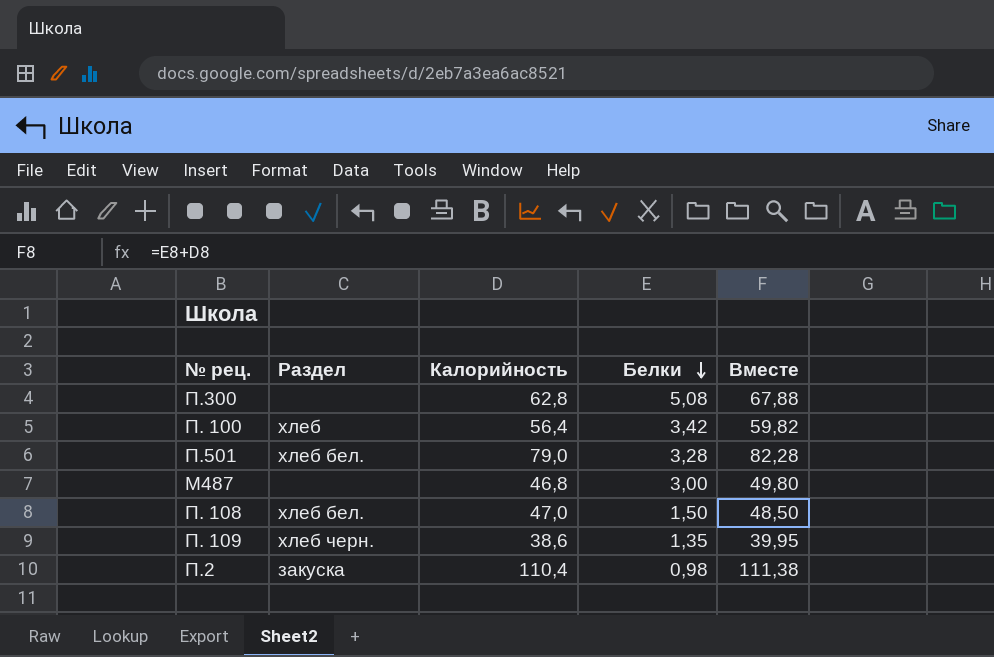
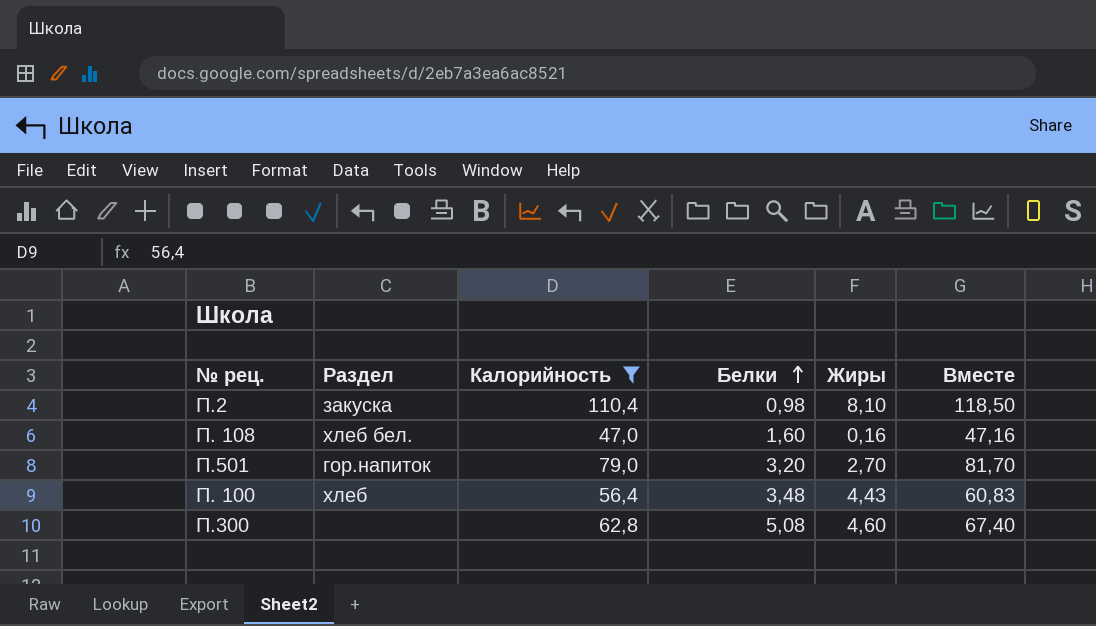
filter: none -> Калорийность >= 47,0
row order: Белки descending -> Белки ascending
column Жиры | position: none -> 5
column Вместе | formula: [Калорийность] + [Белки] -> [Калорийность] + [Жиры]
П. 108 | Белки: 1,50 -> 1,60
П.501 | Раздел: хлеб бел. -> гор.напиток
П.501 | Белки: 3,28 -> 3,20
П. 100 | Белки: 3,42 -> 3,48

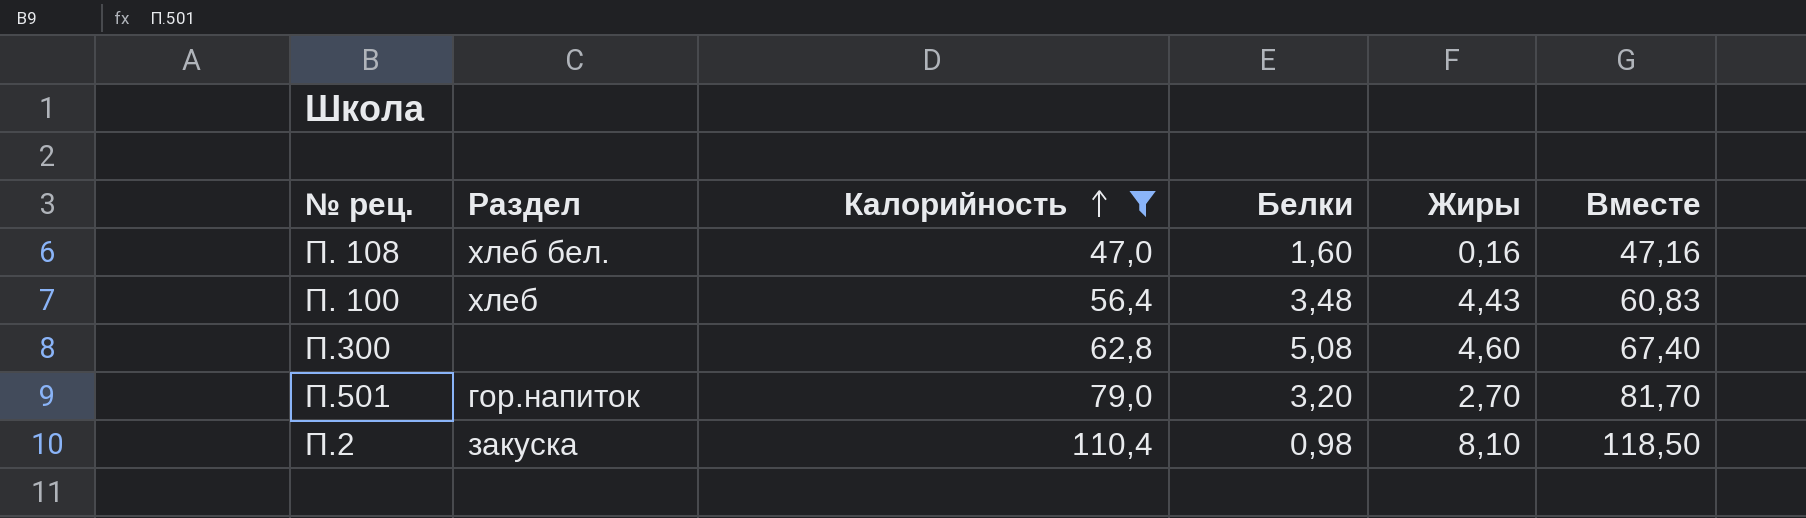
row order: Белки ascending -> Калорийность ascending

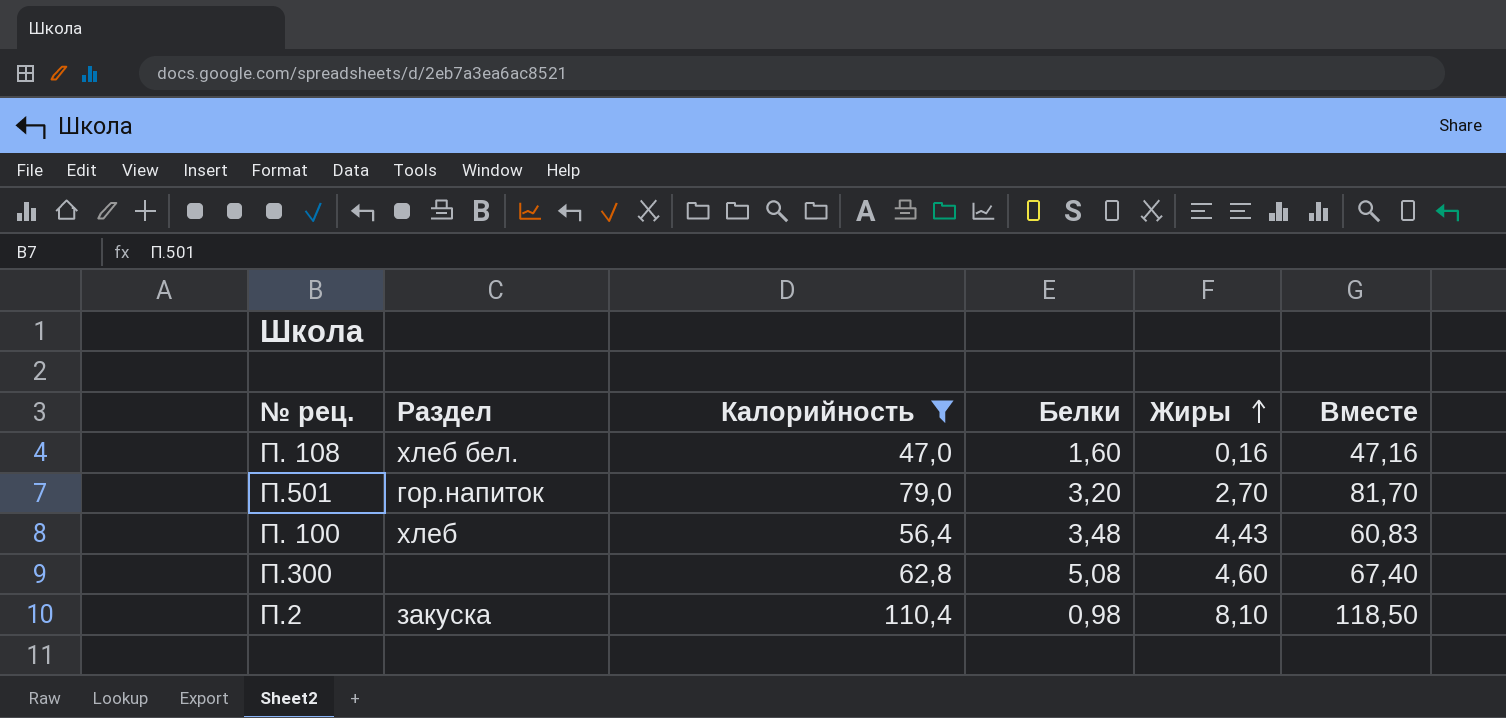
row order: Калорийность ascending -> Жиры ascending

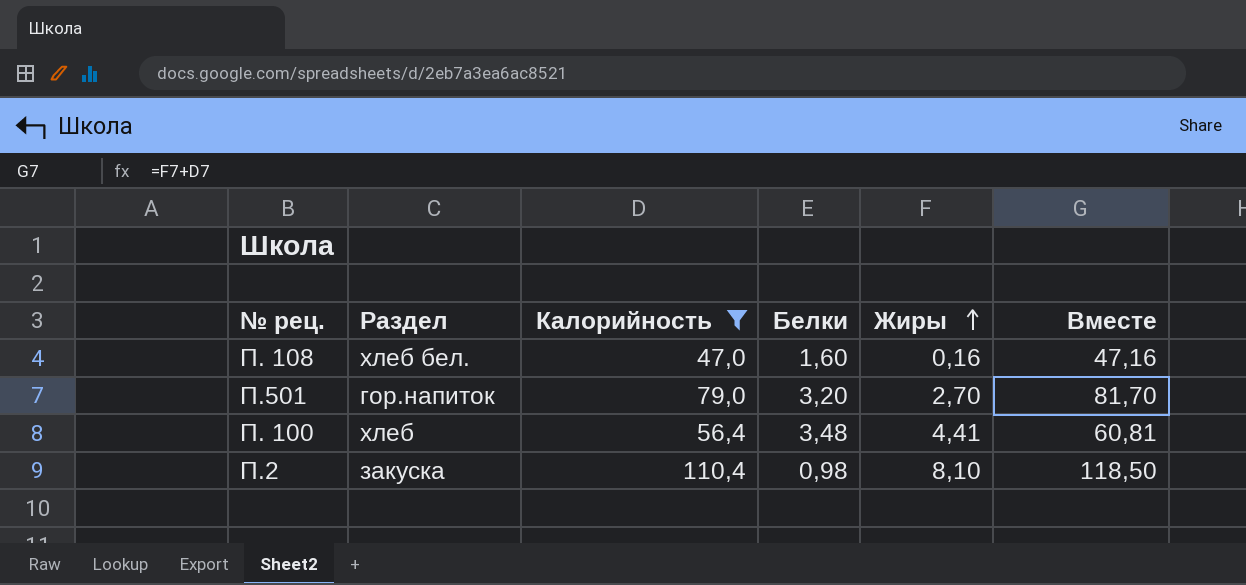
row П.300: none | 62,8 | 5,08 | 4,60 | 67,40 -> none
П. 100 | Жиры: 4,43 -> 4,41
П. 100 | Вместе: 60,83 -> 60,81

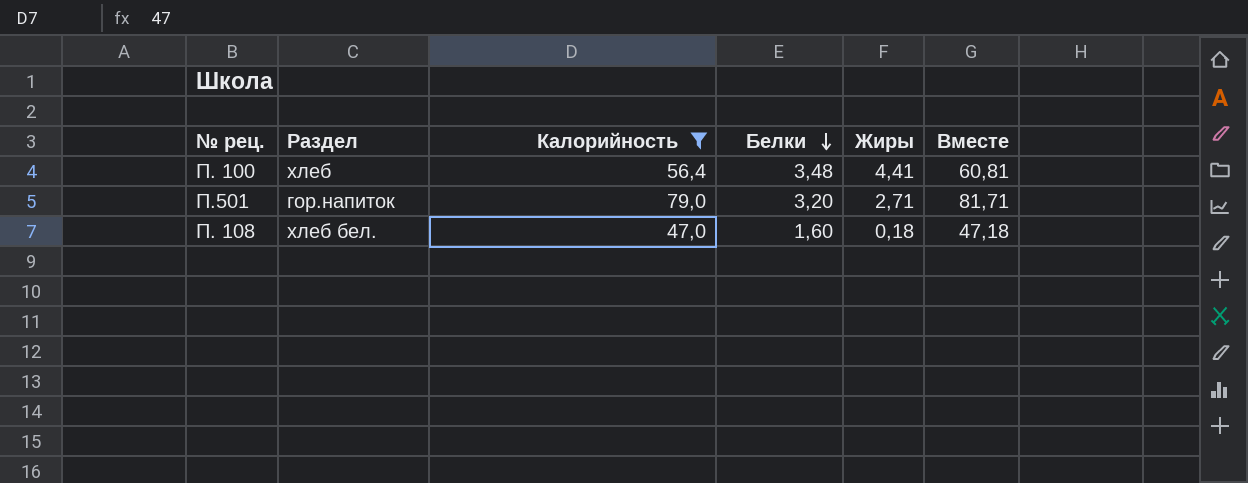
row order: Жиры ascending -> Белки descending
row П.2: закуска | 110,4 | 0,98 | 8,10 | 118,50 -> none
П.501 | Жиры: 2,70 -> 2,71
П.501 | Вместе: 81,70 -> 81,71
П. 108 | Жиры: 0,16 -> 0,18
П. 108 | Вместе: 47,16 -> 47,18

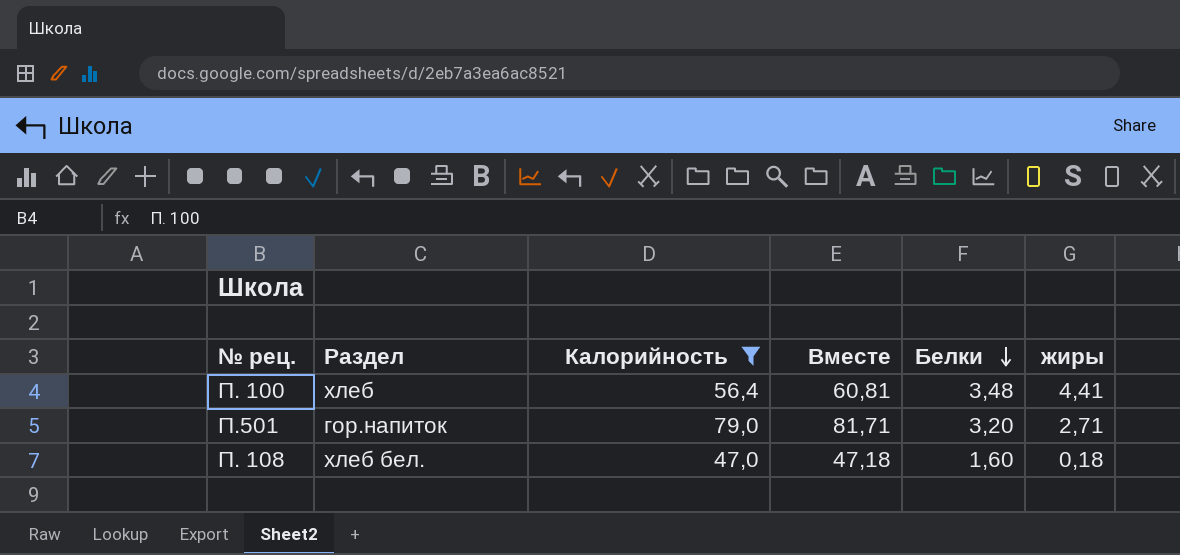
column Вместе | position: 6 -> 4
column name: Жиры -> жиры

